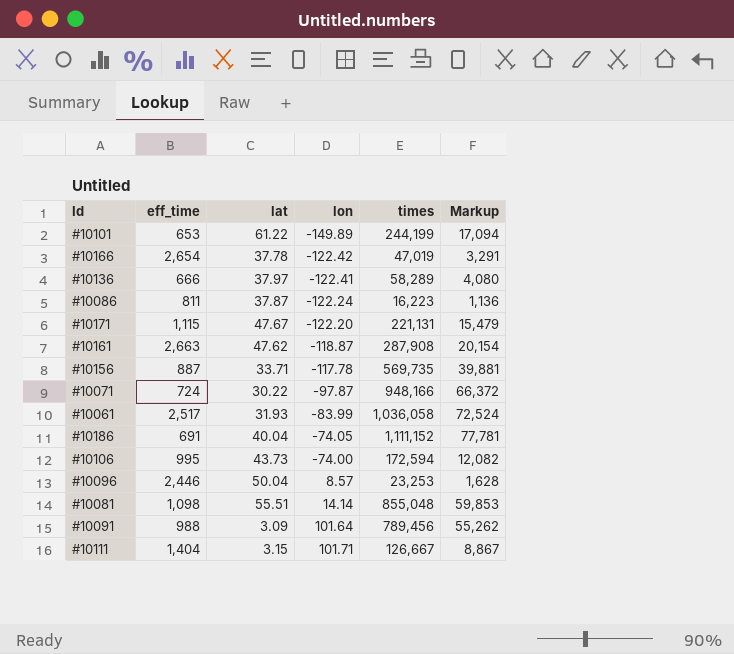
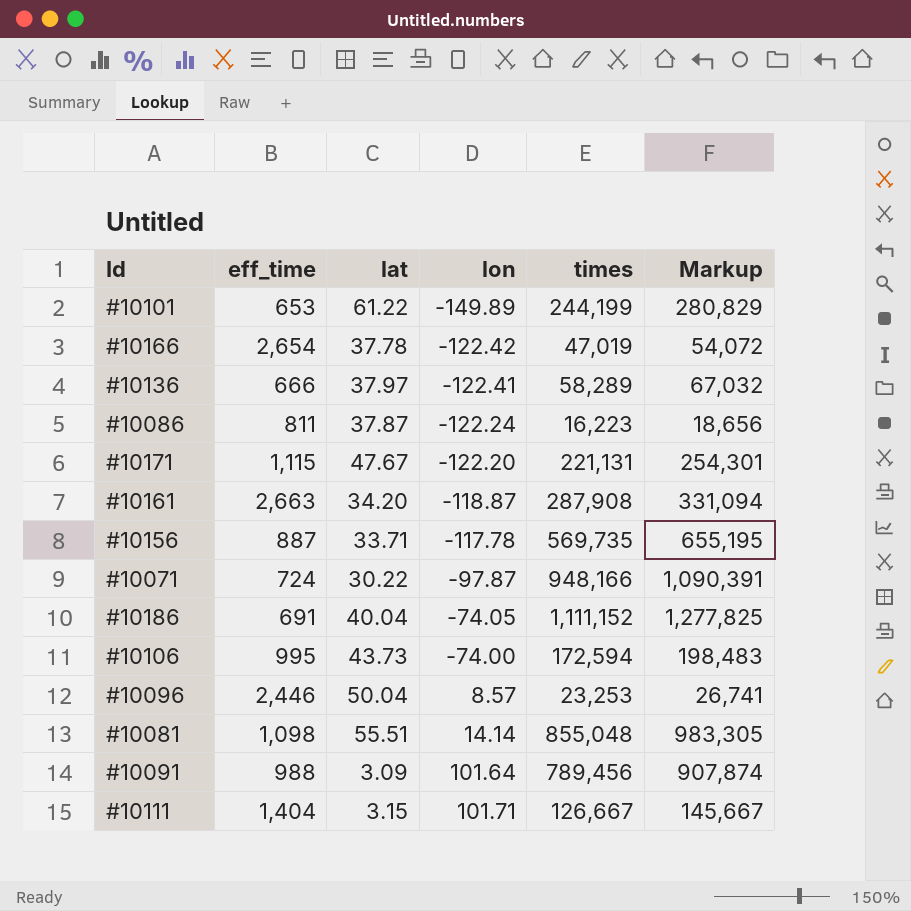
column Markup | formula: [times] * 0.07 -> [times] * 1.15
row #10061: 2,517 | 31.93 | -83.99 | 1,036,058 | 72,524 -> none
#10161 | lat: 47.62 -> 34.20

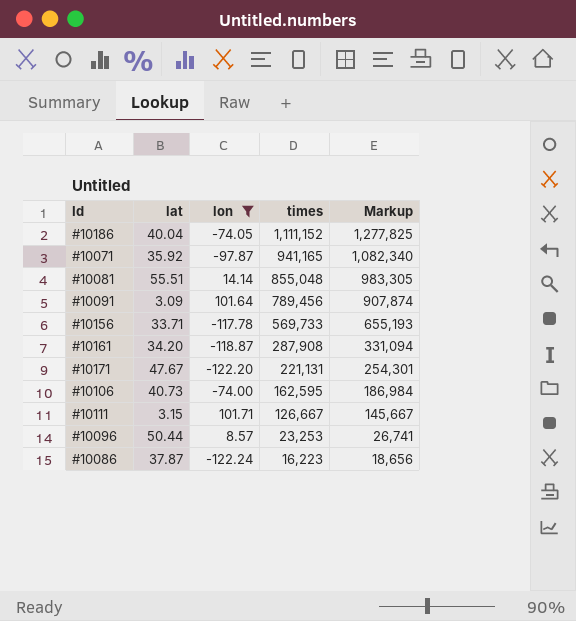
filter: none -> lon >= -122.24
row order: lon ascending -> times descending
column eff_time | position: 2 -> none
#10071 | lat: 30.22 -> 35.92
#10071 | times: 948,166 -> 941,165
#10071 | Markup: 1,090,391 -> 1,082,340
#10156 | times: 569,735 -> 569,733
#10156 | Markup: 655,195 -> 655,193
#10106 | lat: 43.73 -> 40.73
#10106 | times: 172,594 -> 162,595
#10106 | Markup: 198,483 -> 186,984
#10096 | lat: 50.04 -> 50.44

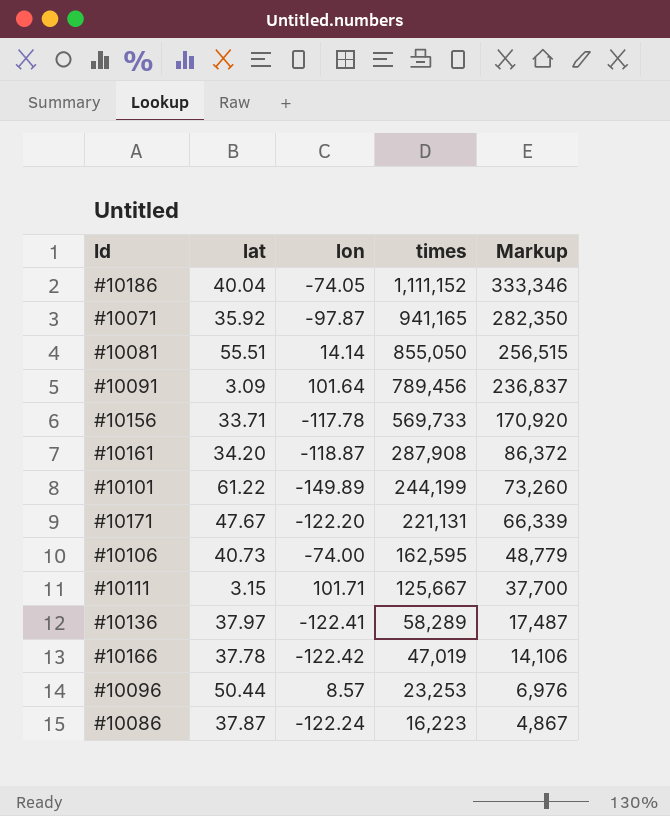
filter: lon >= -122.24 -> none
column Markup | formula: [times] * 1.15 -> [times] * 0.3
#10081 | times: 855,048 -> 855,050
#10111 | times: 126,667 -> 125,667

